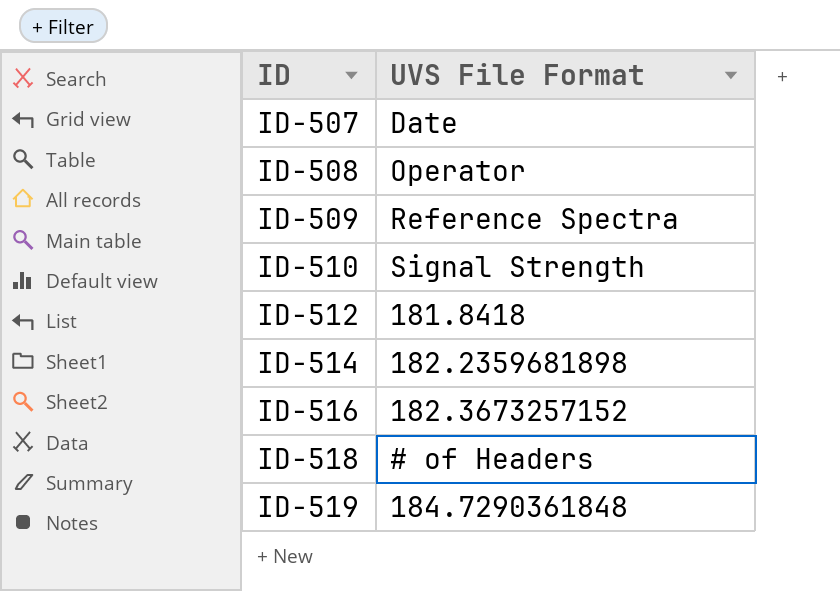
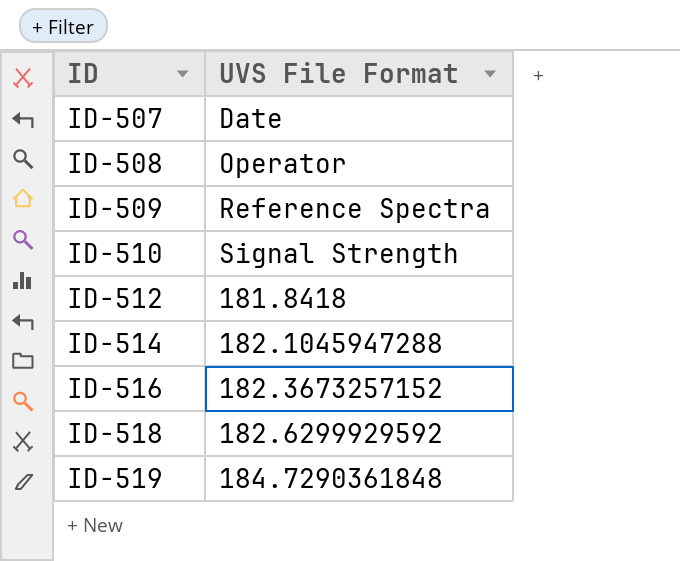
ID-514 | UVS File Format: 182.2359681898 -> 182.1045947288
ID-518 | UVS File Format: # of Headers -> 182.6299929592

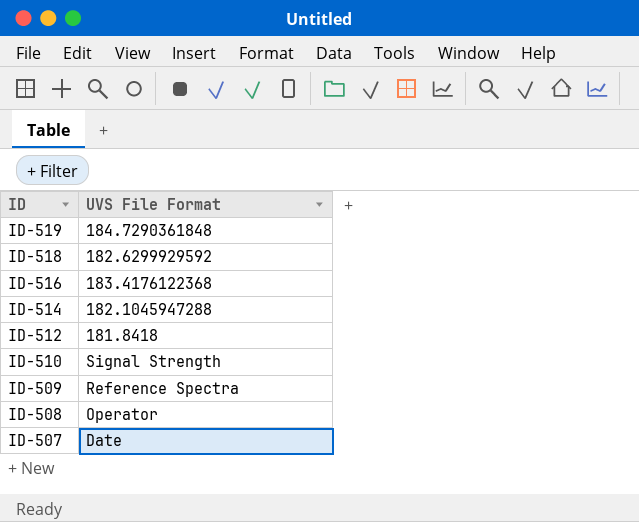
row order: ID ascending -> ID descending
ID-516 | UVS File Format: 182.3673257152 -> 183.4176122368

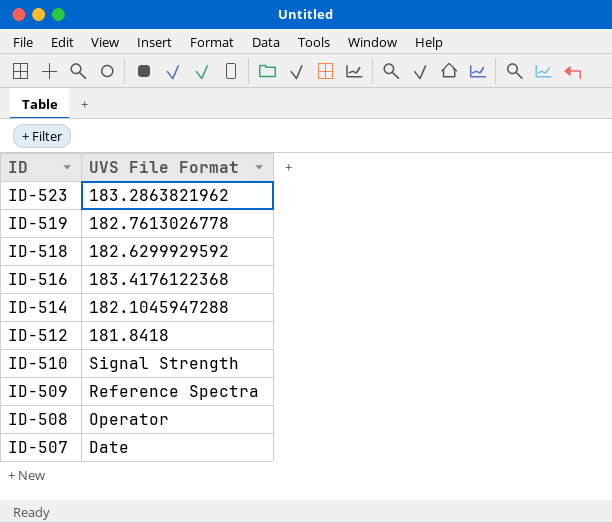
row ID-523: none -> 183.2863821962
ID-519 | UVS File Format: 184.7290361848 -> 182.7613026778

